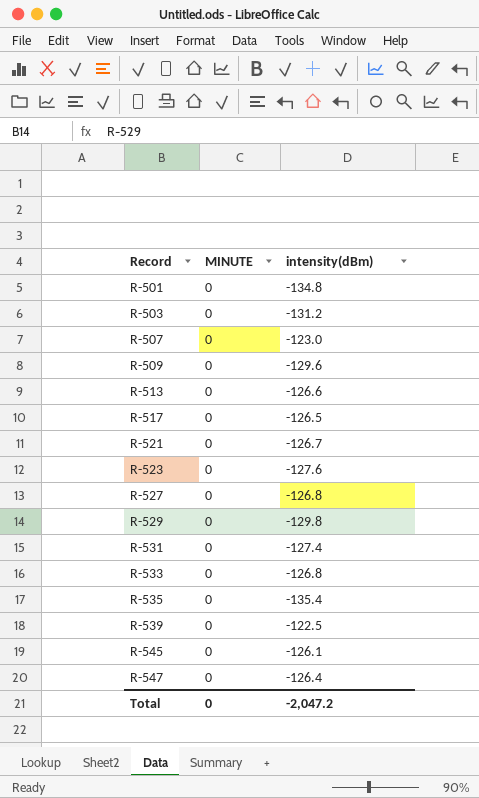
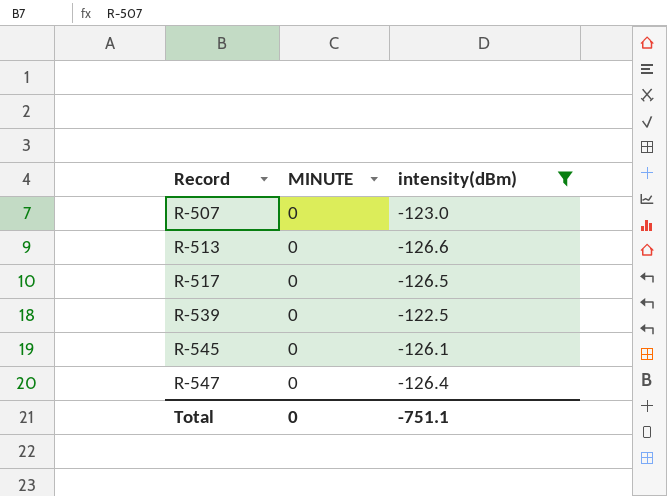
filter: none -> intensity(dBm) >= -126.6
Total | intensity(dBm): -2,047.2 -> -751.1

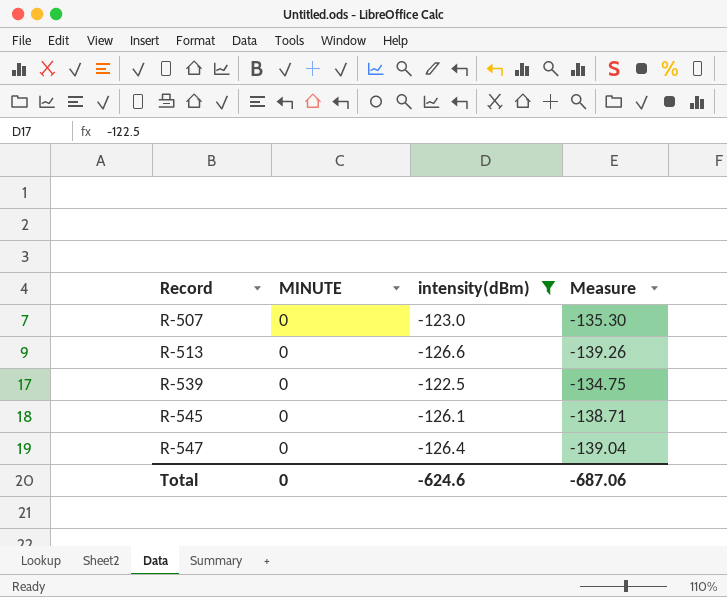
column Measure | formula: none -> [intensity(dBm)] * 1.1
row R-517: 0 | -126.5 -> none
Total | intensity(dBm): -751.1 -> -624.6

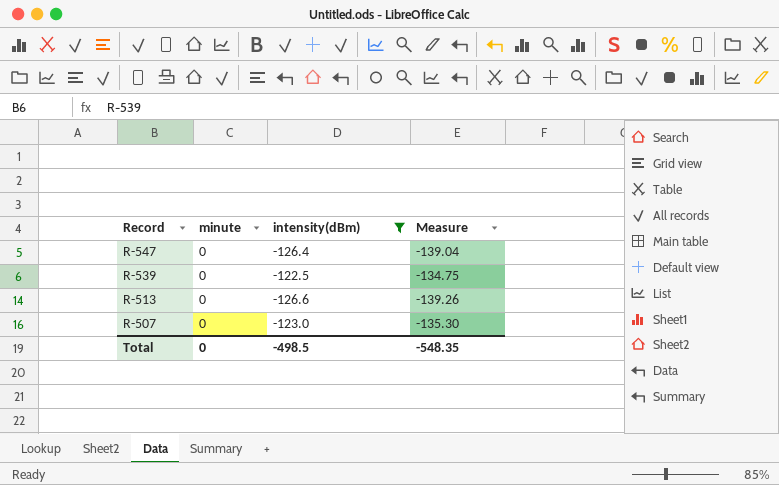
row order: Record ascending -> Record descending
column name: MINUTE -> minute
row R-545: 0 | -126.1 | -138.71 -> none
Total | intensity(dBm): -624.6 -> -498.5
Total | Measure: -687.06 -> -548.35

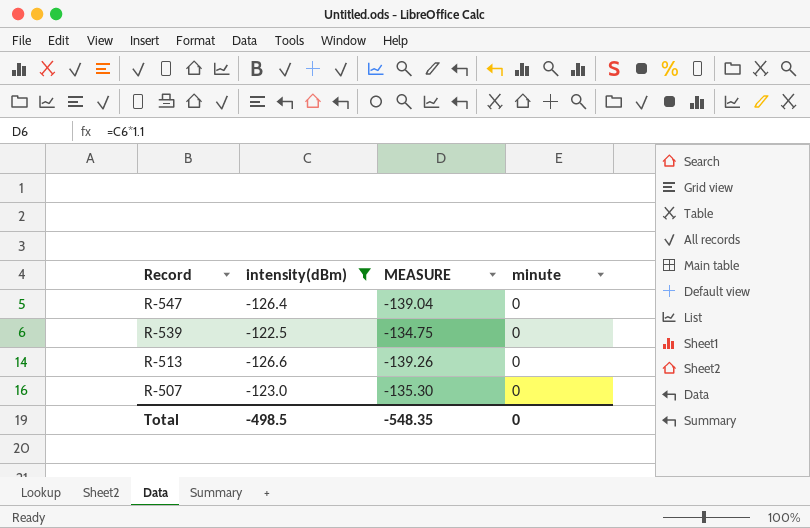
column name: Measure -> MEASURE
column minute | position: 2 -> 4

